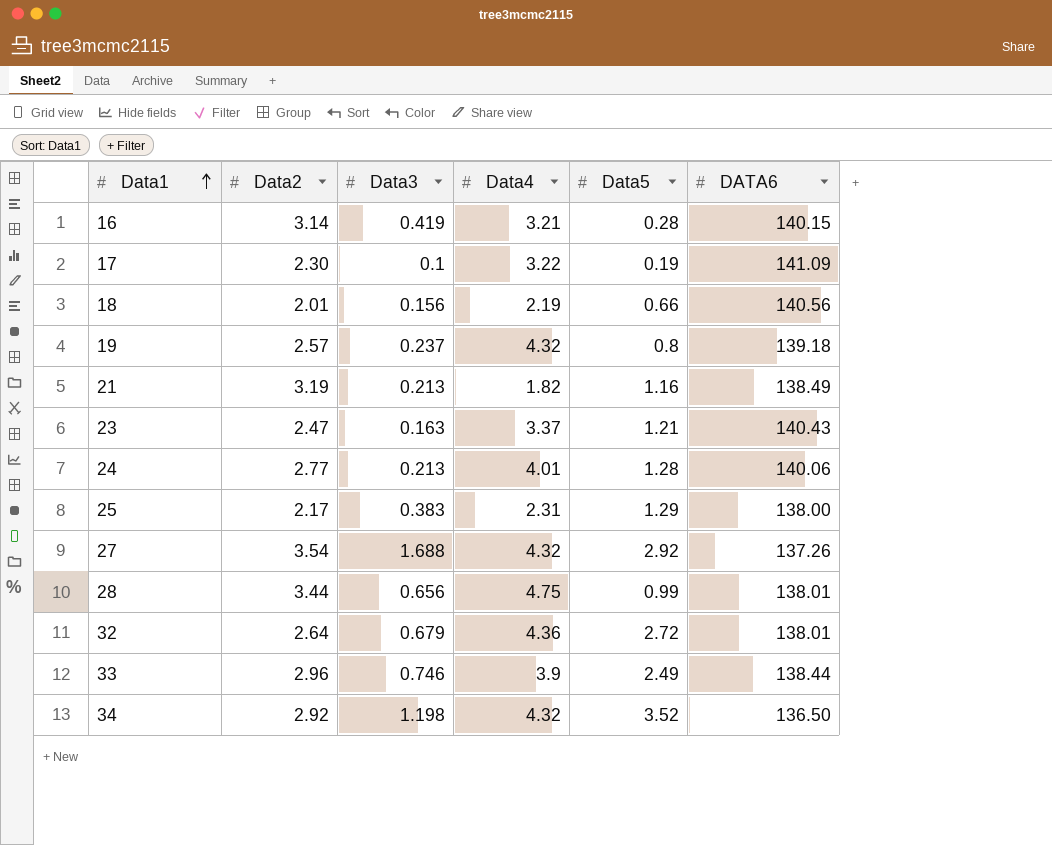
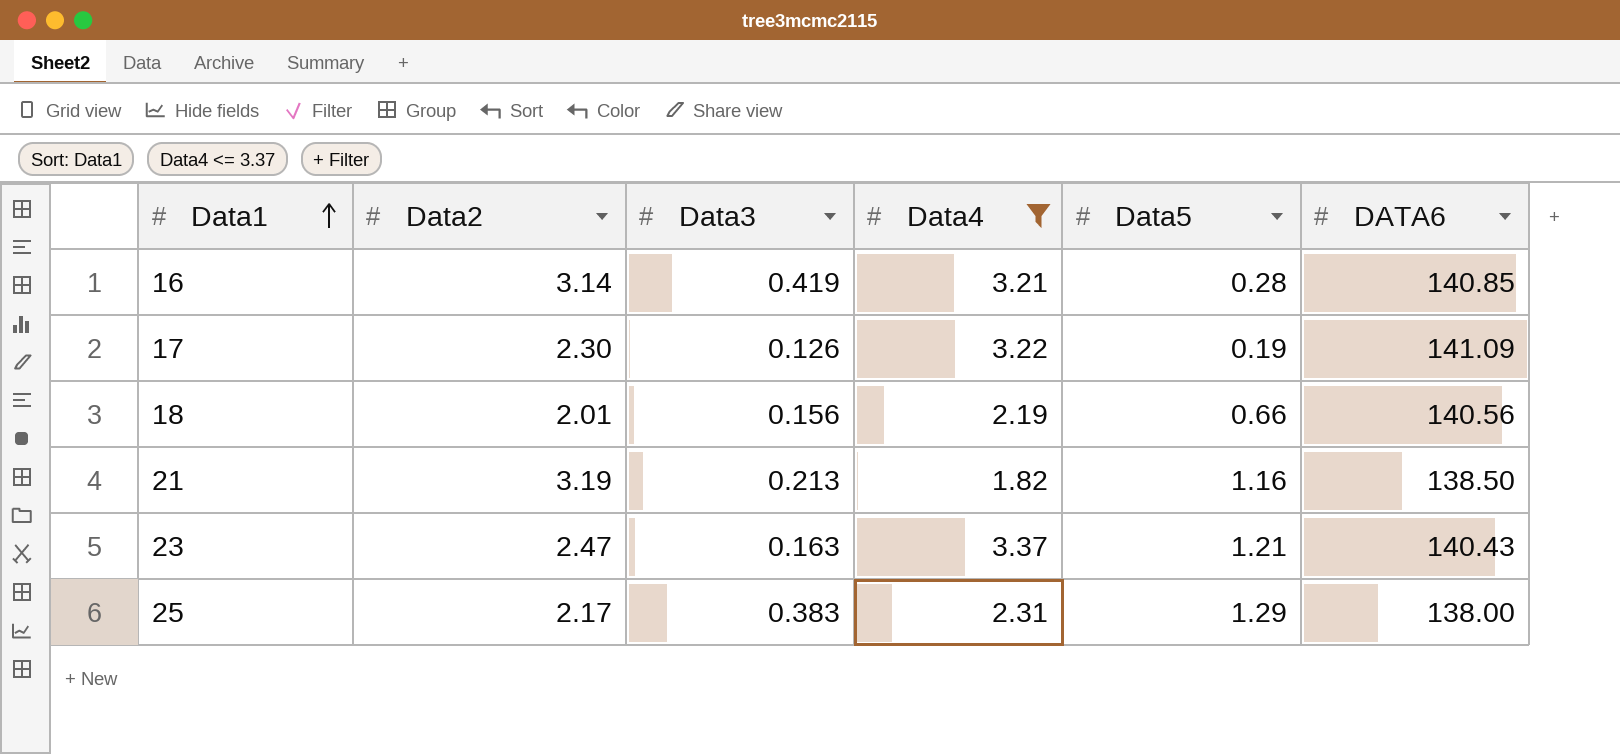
filter: none -> Data4 <= 3.37
16 | DATA6: 140.15 -> 140.85
17 | Data3: 0.1 -> 0.126
21 | DATA6: 138.49 -> 138.50

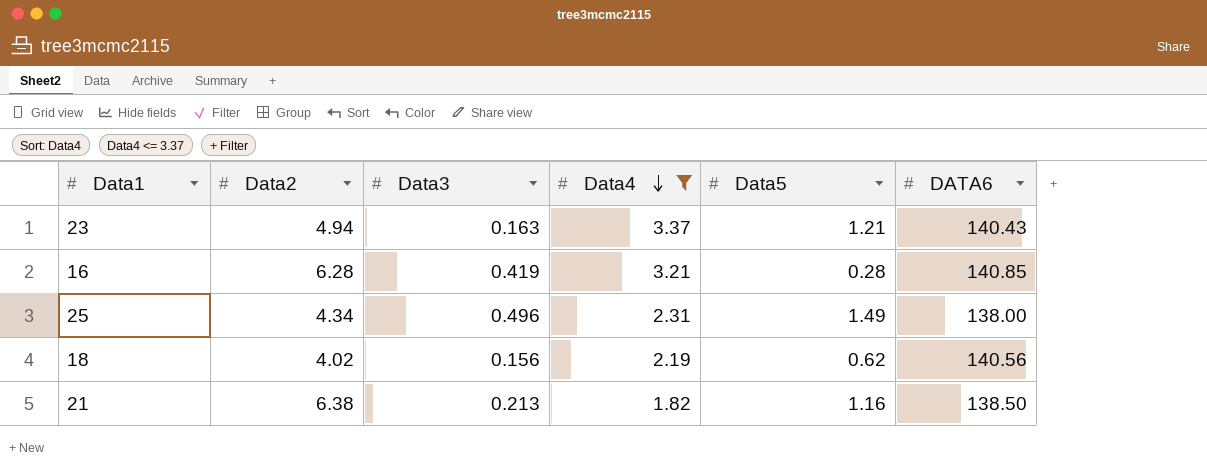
row order: Data1 ascending -> Data4 descending
row 17: 2.30 | 0.126 | 3.22 | 0.19 | 141.09 -> none
23 | Data2: 2.47 -> 4.94
16 | Data2: 3.14 -> 6.28
25 | Data2: 2.17 -> 4.34
25 | Data3: 0.383 -> 0.496
25 | Data5: 1.29 -> 1.49
18 | Data2: 2.01 -> 4.02
18 | Data5: 0.66 -> 0.62
21 | Data2: 3.19 -> 6.38

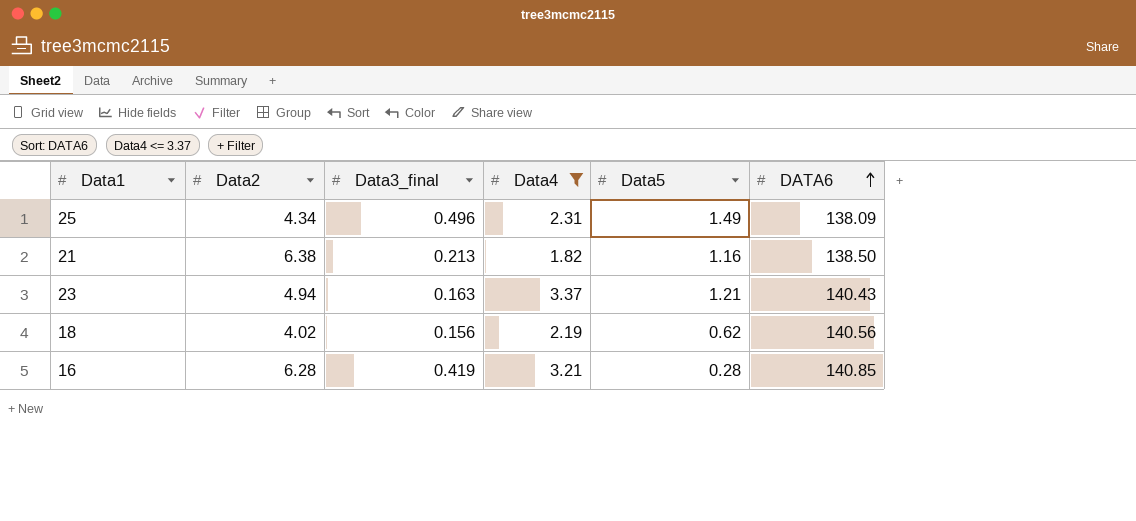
row order: Data4 descending -> DATA6 ascending
column name: Data3 -> Data3_final
25 | DATA6: 138.00 -> 138.09

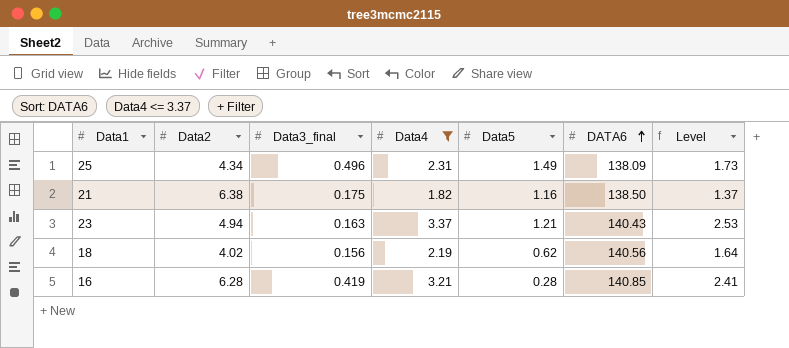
column Level | formula: none -> [Data4] * 0.75
21 | Data3_final: 0.213 -> 0.175

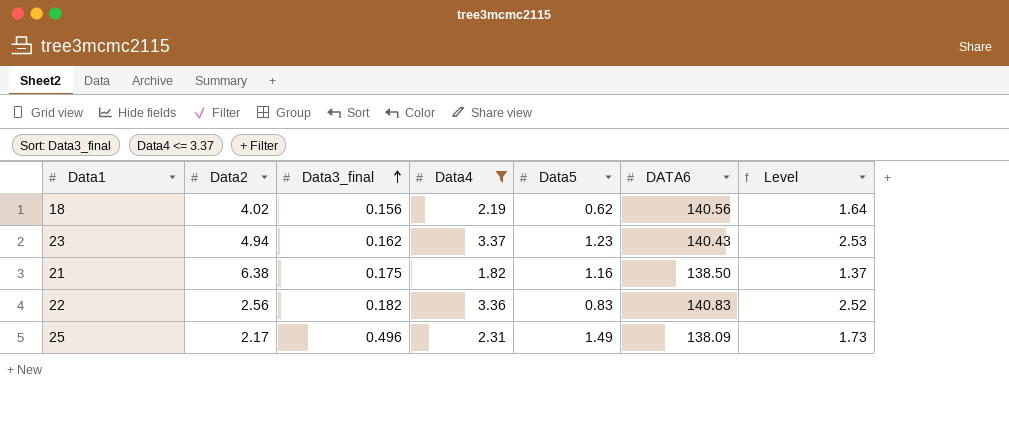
row order: DATA6 ascending -> Data3_final ascending
row 16: 6.28 | 0.419 | 3.21 | 0.28 | 140.85 | 2.41 -> none
23 | Data3_final: 0.163 -> 0.162
23 | Data5: 1.21 -> 1.23
row 22: none -> 2.56 | 0.182 | 3.36 | 0.83 | 140.83 | 2.52
25 | Data2: 4.34 -> 2.17

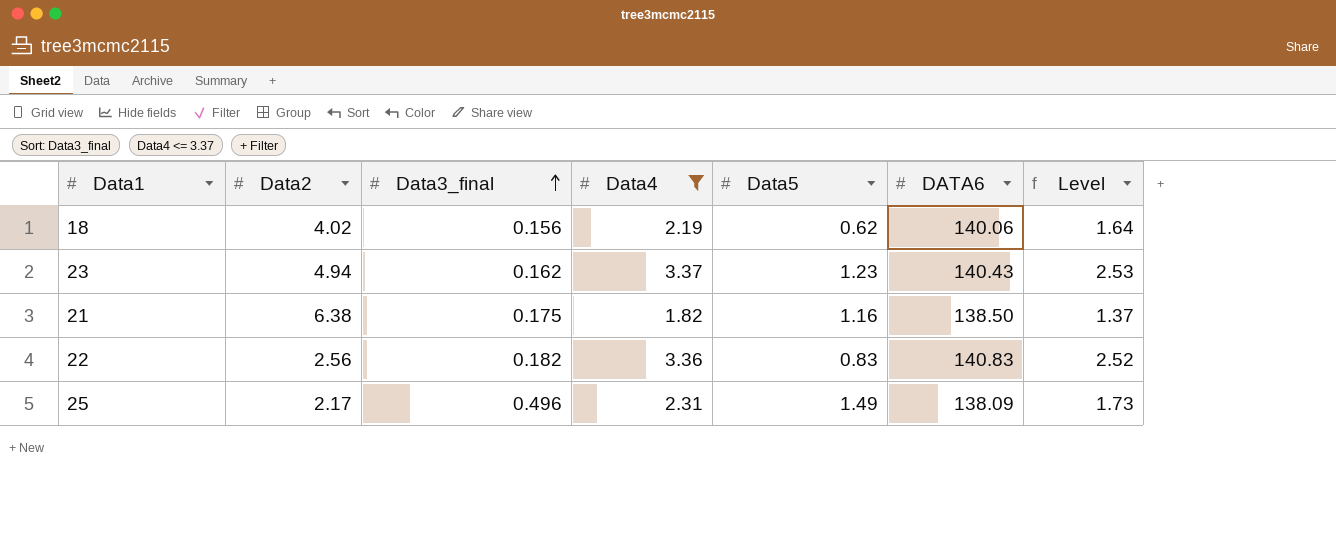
18 | DATA6: 140.56 -> 140.06

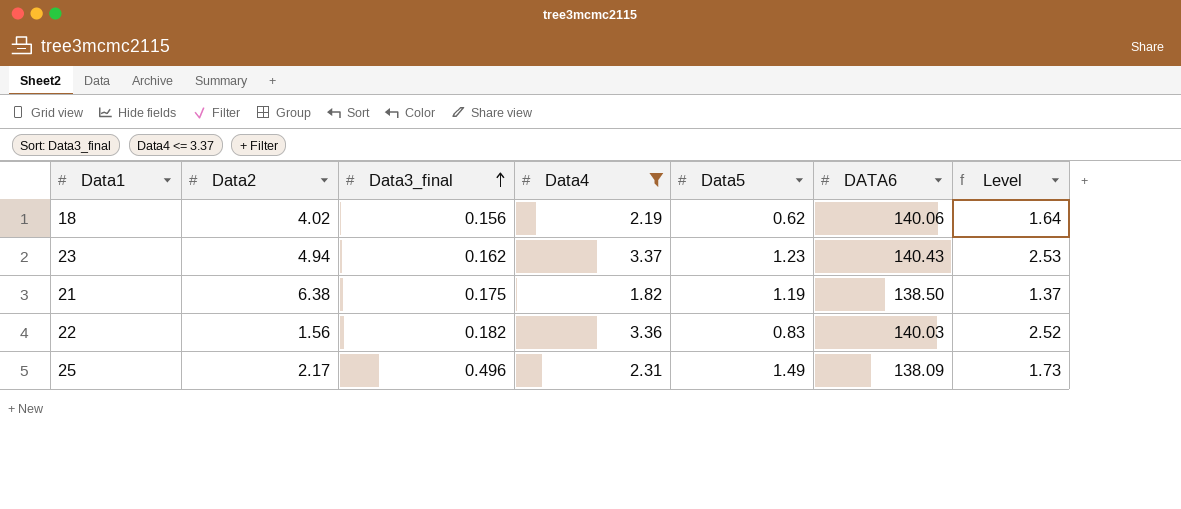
21 | Data5: 1.16 -> 1.19
22 | Data2: 2.56 -> 1.56
22 | DATA6: 140.83 -> 140.03

